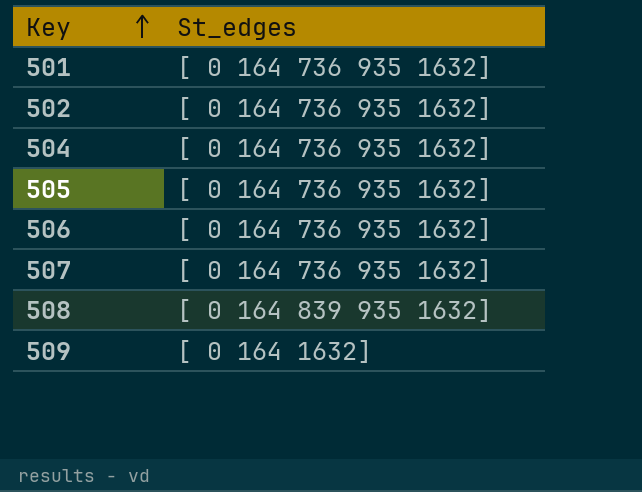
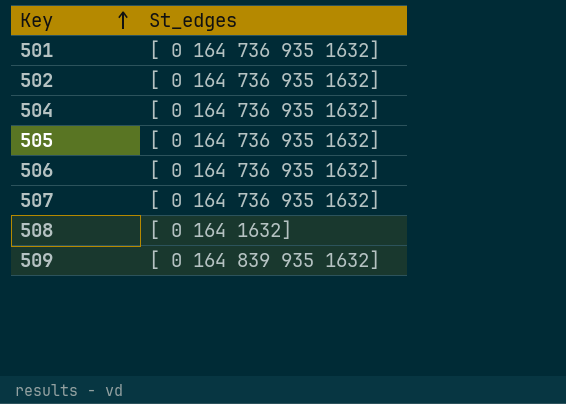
508 | St_edges: [ 0 164 839 935 1632] -> [ 0 164 1632]
509 | St_edges: [ 0 164 1632] -> [ 0 164 839 935 1632]

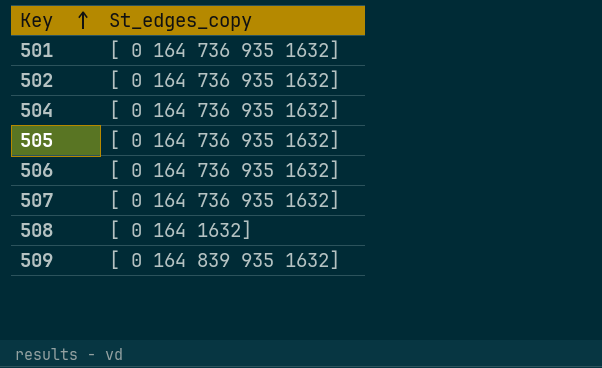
column name: St_edges -> St_edges_copy

